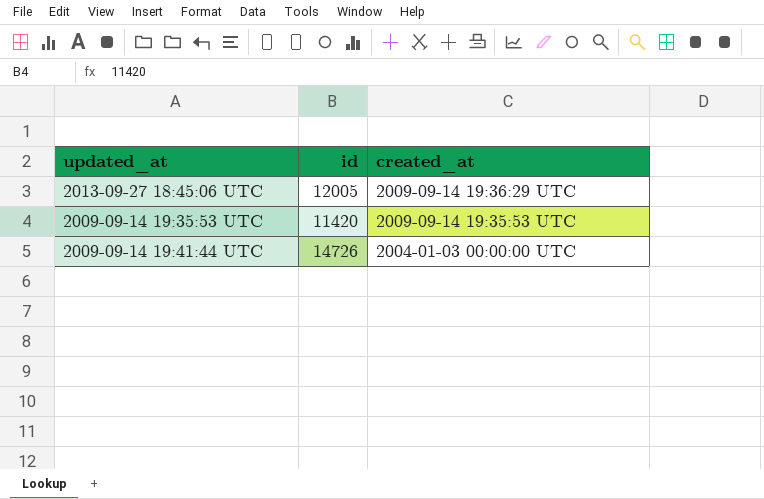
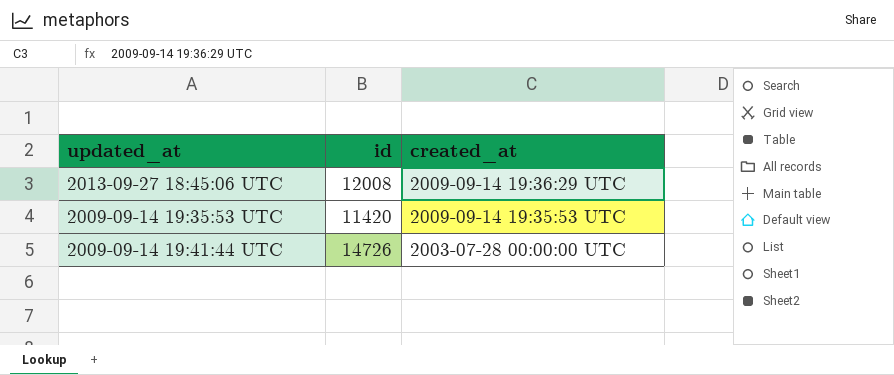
2013-09-27 18:45:06 UTC | id: 12005 -> 12008
2009-09-14 19:41:44 UTC | created_at: 2004-01-03 00:00:00 UTC -> 2003-07-28 00:00:00 UTC

